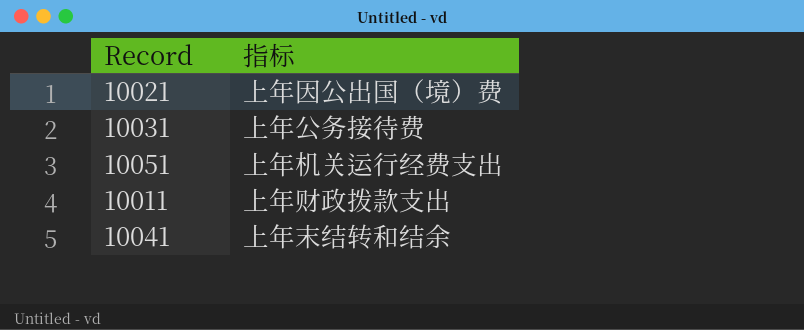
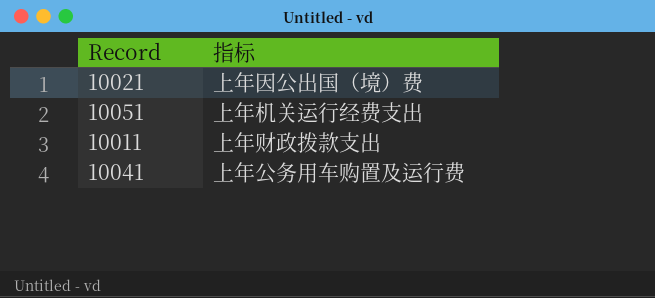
row 10031: 上年公务接待费 -> none
10041 | 指标: 上年末结转和结余 -> 上年公务用车购置及运行费

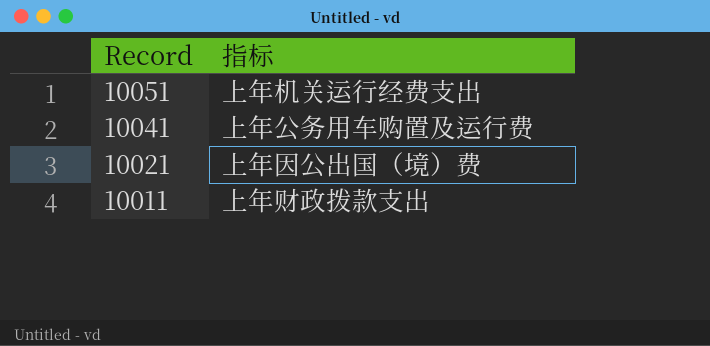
row order: none -> Record descending

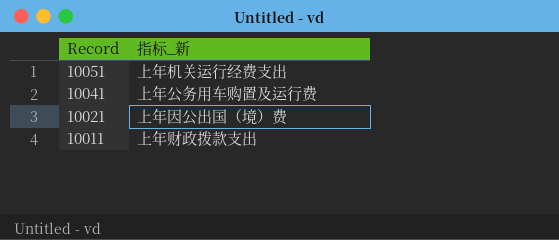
column name: 指标 -> 指标_新

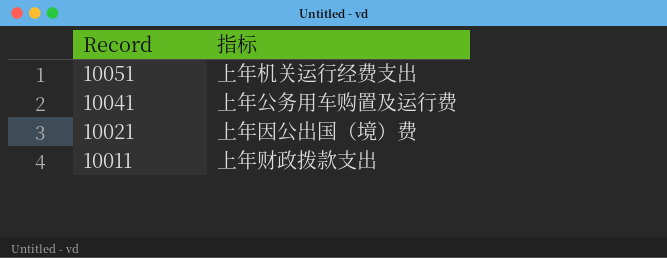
column name: 指标_新 -> 指标

